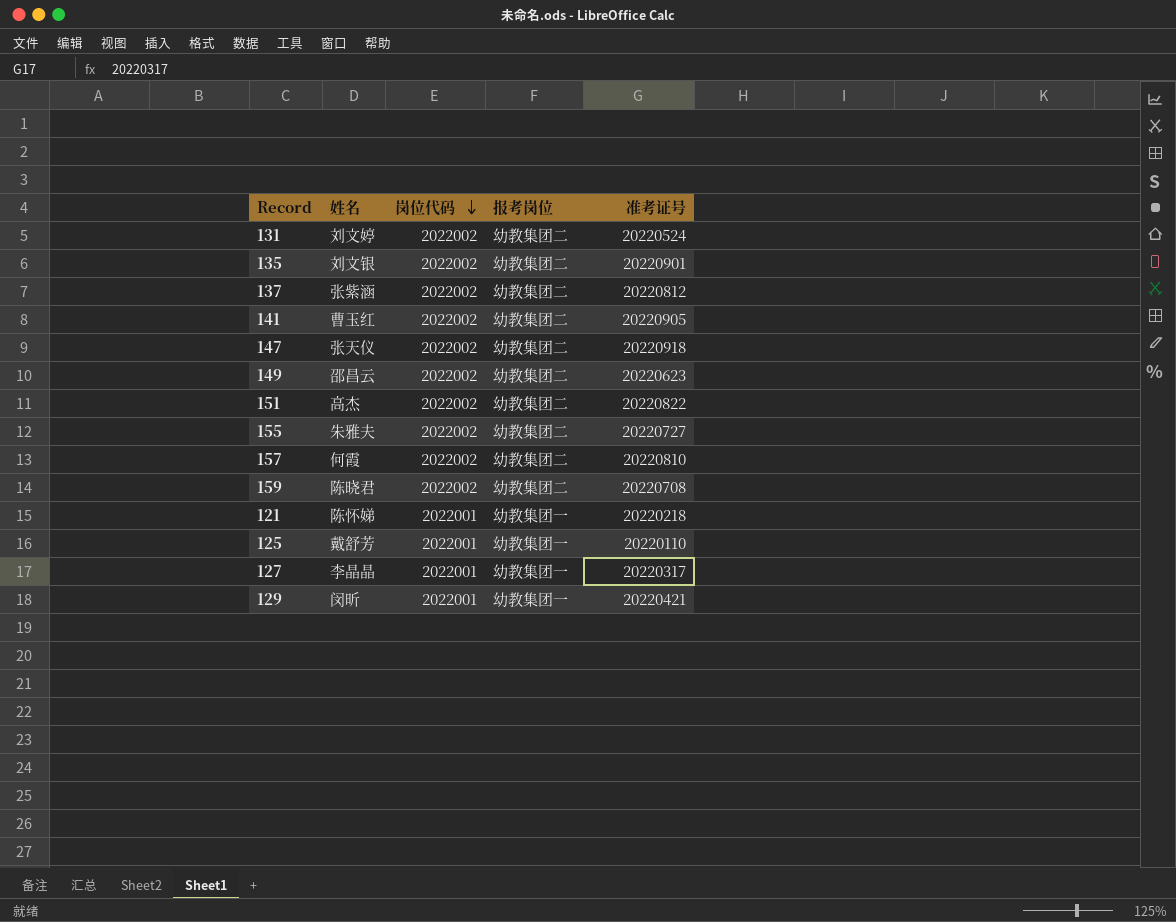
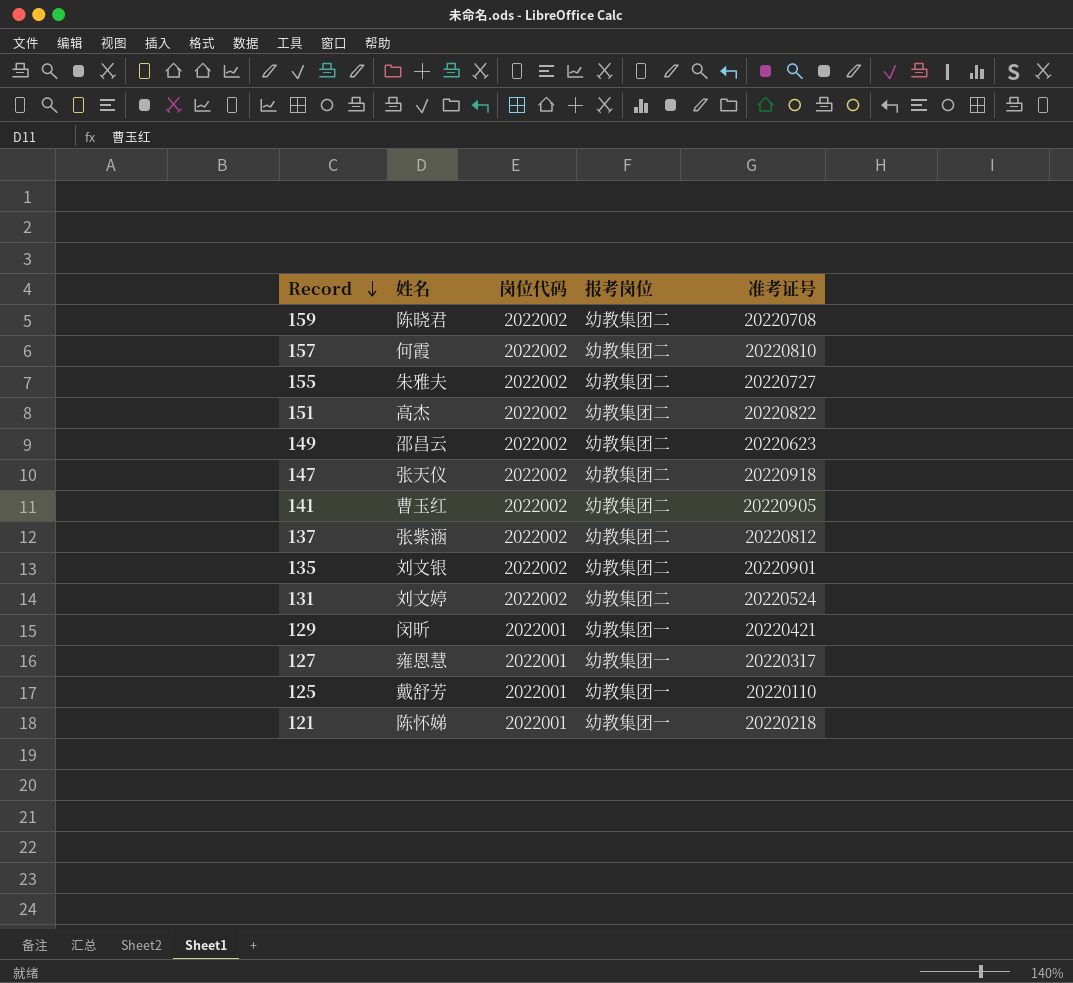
row order: 岗位代码 descending -> Record descending
127 | 姓名: 李晶晶 -> 雍恩慧

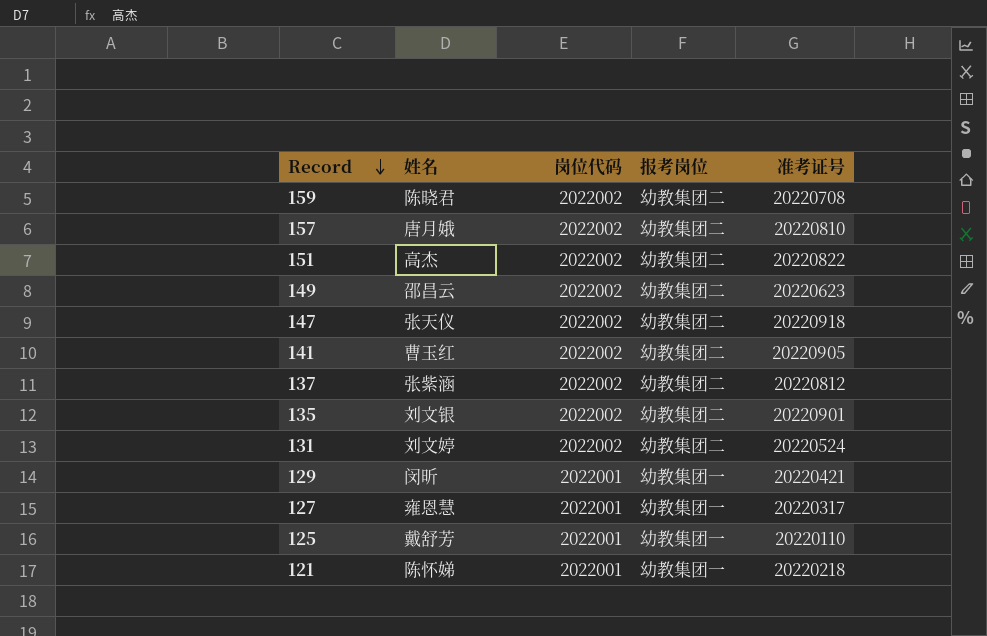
row 155: 朱雅夫 | 2022002 | 幼教集团二 | 20220727 -> none
157 | 姓名: 何霞 -> 唐月娥

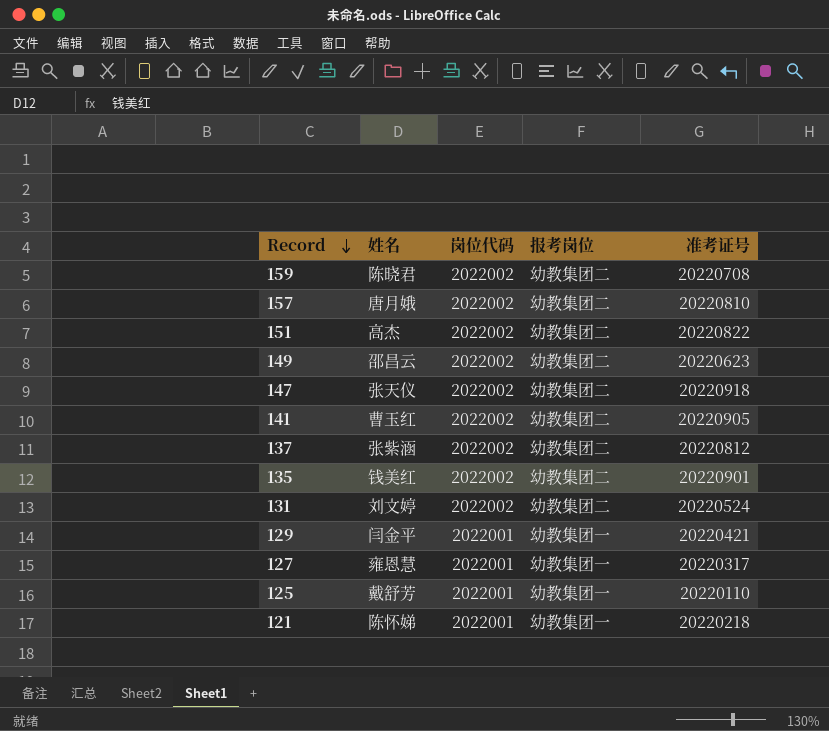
135 | 姓名: 刘文银 -> 钱美红
129 | 姓名: 闵昕 -> 闫金平

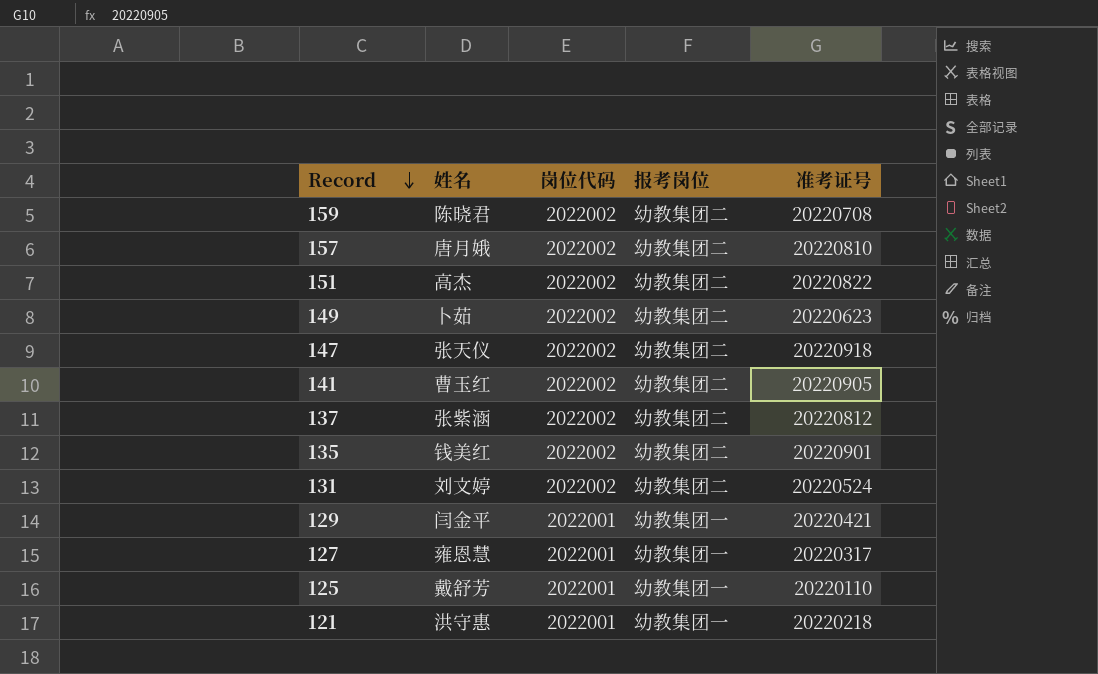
149 | 姓名: 邵昌云 -> 卜茹
121 | 姓名: 陈怀娣 -> 洪守惠

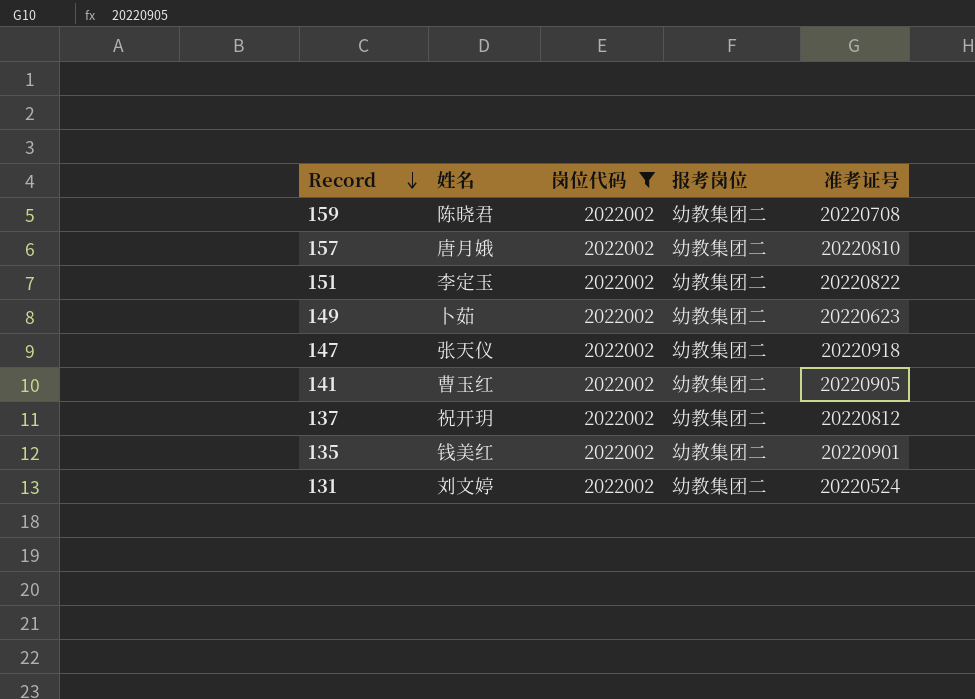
filter: none -> 岗位代码 = 2022002
151 | 姓名: 高杰 -> 李定玉
137 | 姓名: 张紫涵 -> 祝开玥

